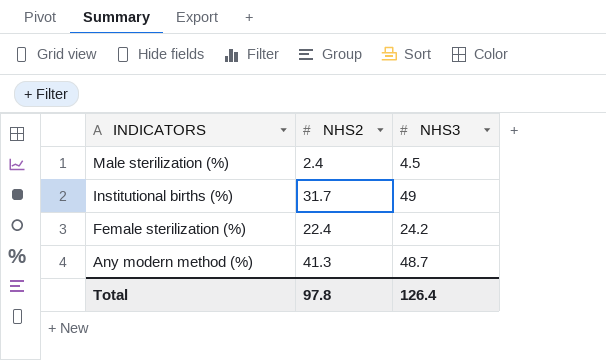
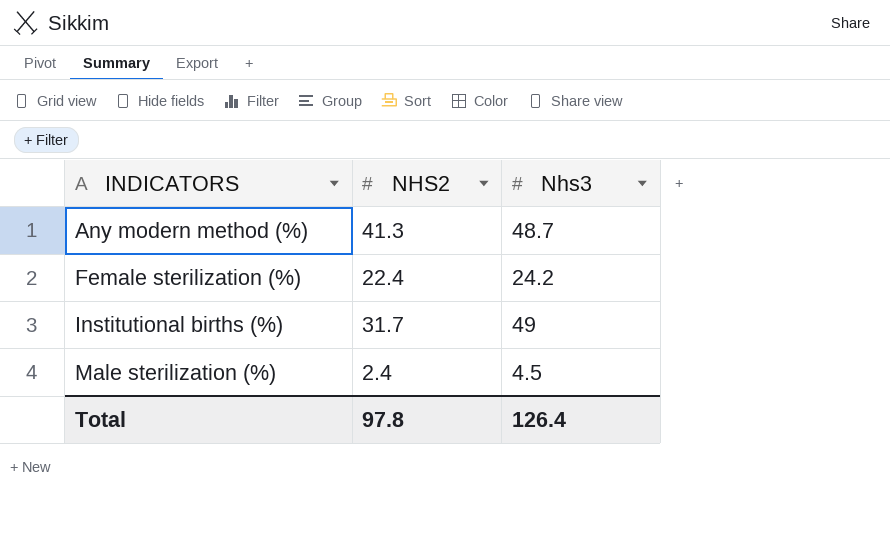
row order: INDICATORS descending -> INDICATORS ascending
column name: NHS3 -> Nhs3

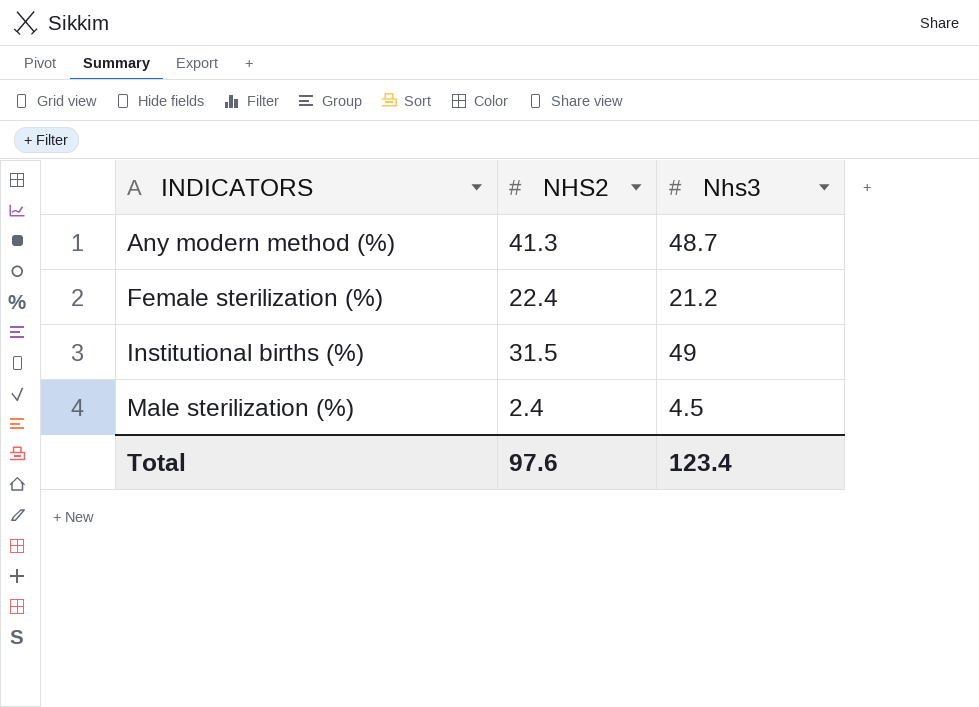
Female sterilization (%) | Nhs3: 24.2 -> 21.2
Institutional births (%) | NHS2: 31.7 -> 31.5
Total | NHS2: 97.8 -> 97.6
Total | Nhs3: 126.4 -> 123.4

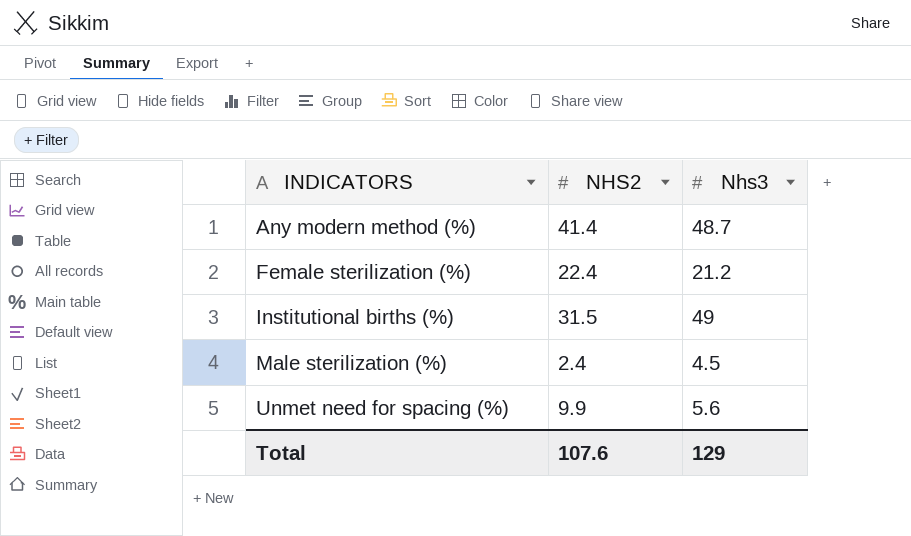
Any modern method (%) | NHS2: 41.3 -> 41.4
row Unmet need for spacing (%): none -> 9.9 | 5.6
Total | NHS2: 97.6 -> 107.6
Total | Nhs3: 123.4 -> 129

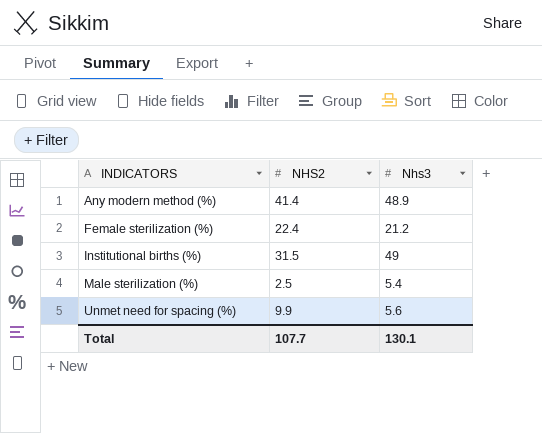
Any modern method (%) | Nhs3: 48.7 -> 48.9
Male sterilization (%) | NHS2: 2.4 -> 2.5
Male sterilization (%) | Nhs3: 4.5 -> 5.4
Total | NHS2: 107.6 -> 107.7
Total | Nhs3: 129 -> 130.1

